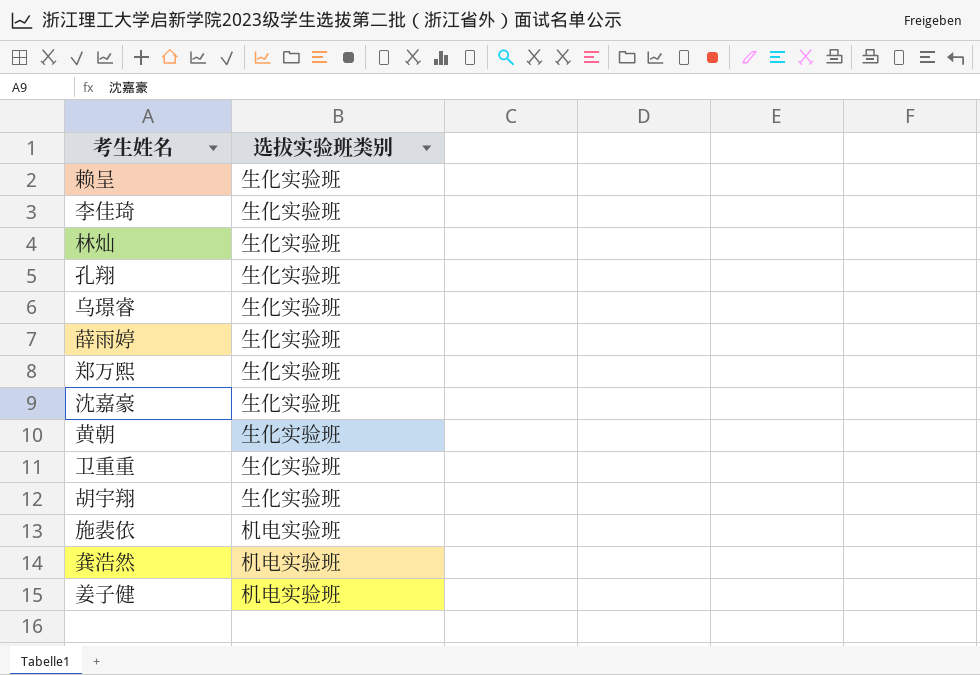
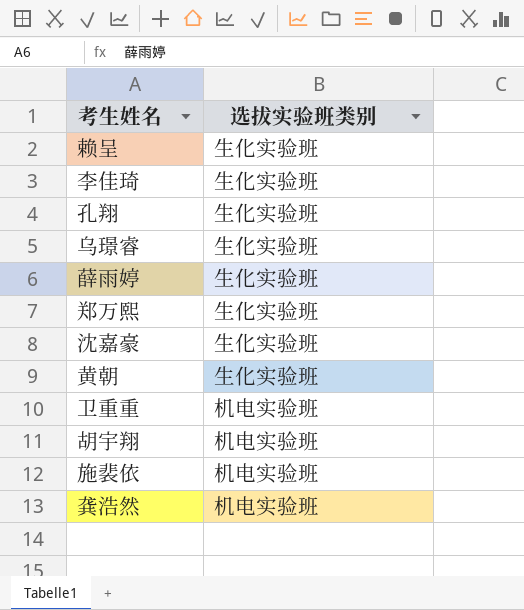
row 林灿: 生化实验班 -> none
row 姜子健: 机电实验班 -> none
卫重重 | 选拔实验班类别: 生化实验班 -> 机电实验班
胡宇翔 | 选拔实验班类别: 生化实验班 -> 机电实验班

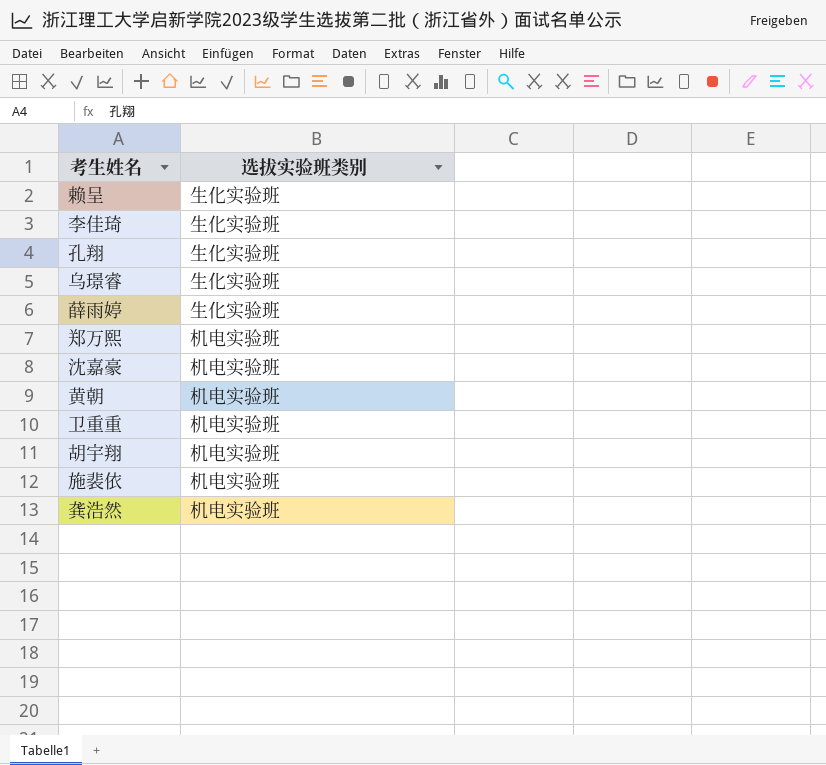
郑万熙 | 选拔实验班类别: 生化实验班 -> 机电实验班
沈嘉豪 | 选拔实验班类别: 生化实验班 -> 机电实验班
黄朝 | 选拔实验班类别: 生化实验班 -> 机电实验班

